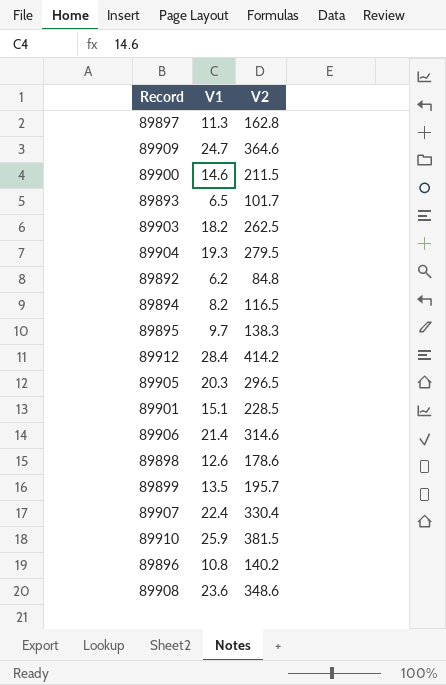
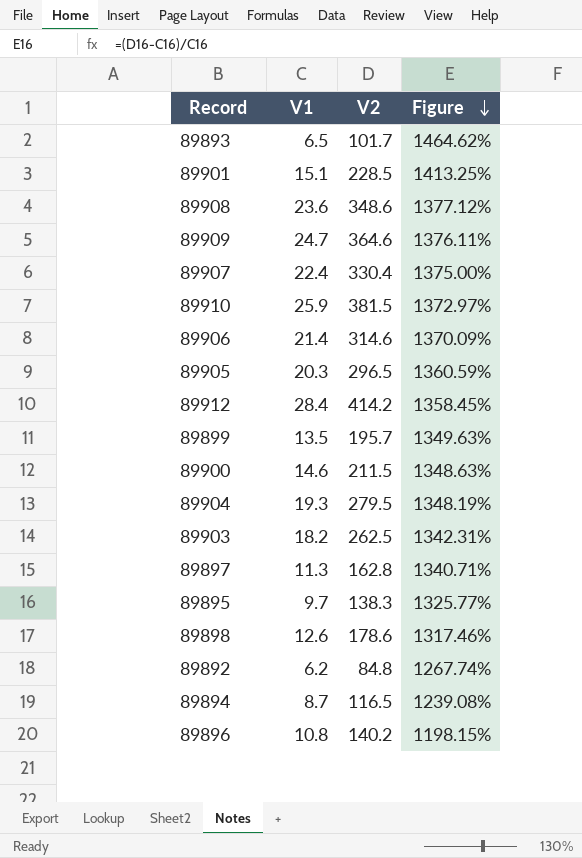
row order: none -> Figure descending
column Figure | formula: none -> ([V2] - [V1]) / [V1]
89894 | V1: 8.2 -> 8.7

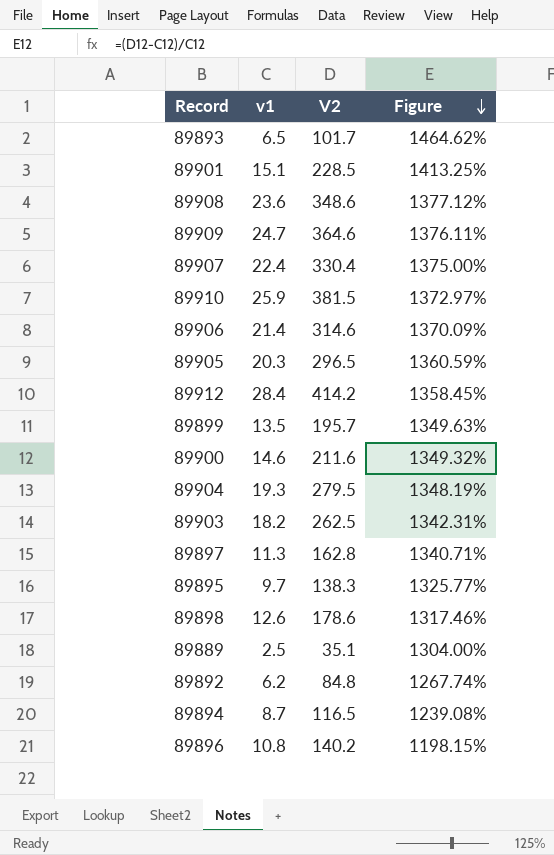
column name: V1 -> v1
89900 | V2: 211.5 -> 211.6
89900 | Figure: 1348.63% -> 1349.32%
row 89889: none -> 2.5 | 35.1 | 1304.00%

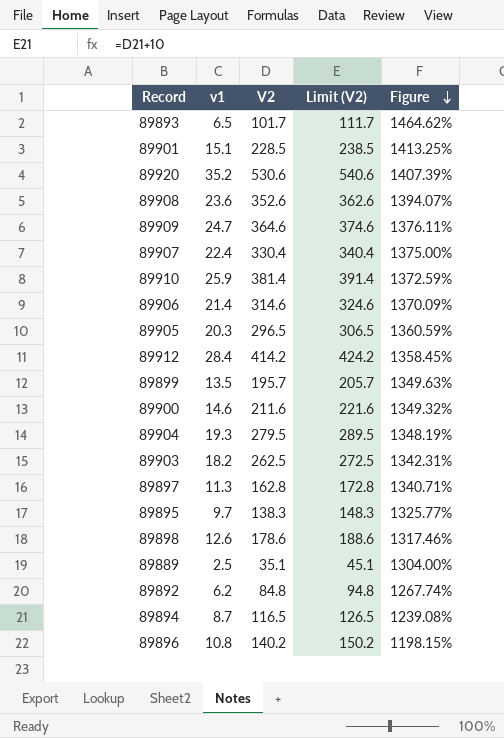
column Limit (V2) | formula: none -> [V2] + 10
row 89920: none -> 35.2 | 530.6 | 540.6 | 1407.39%
89908 | V2: 348.6 -> 352.6
89908 | Figure: 1377.12% -> 1394.07%
89910 | V2: 381.5 -> 381.4
89910 | Figure: 1372.97% -> 1372.59%

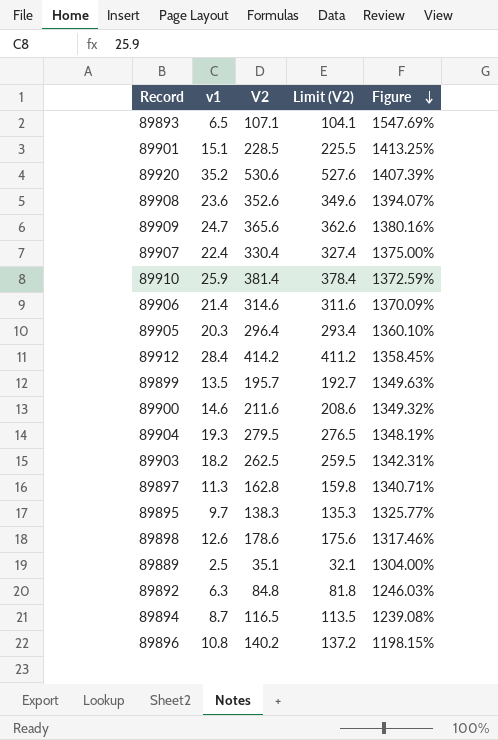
column Limit (V2) | formula: [V2] + 10 -> [V2] - 3
89893 | V2: 101.7 -> 107.1
89893 | Figure: 1464.62% -> 1547.69%
89909 | V2: 364.6 -> 365.6
89909 | Figure: 1376.11% -> 1380.16%
89905 | V2: 296.5 -> 296.4
89905 | Figure: 1360.59% -> 1360.10%
89892 | v1: 6.2 -> 6.3
89892 | Figure: 1267.74% -> 1246.03%

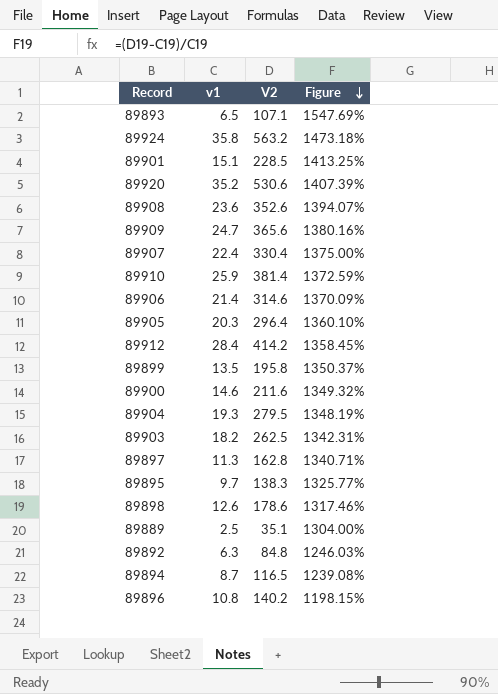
column Limit (V2) | formula: [V2] - 3 -> none
row 89924: none -> 35.8 | 563.2 | 1473.18%
89899 | V2: 195.7 -> 195.8
89899 | Figure: 1349.63% -> 1350.37%

